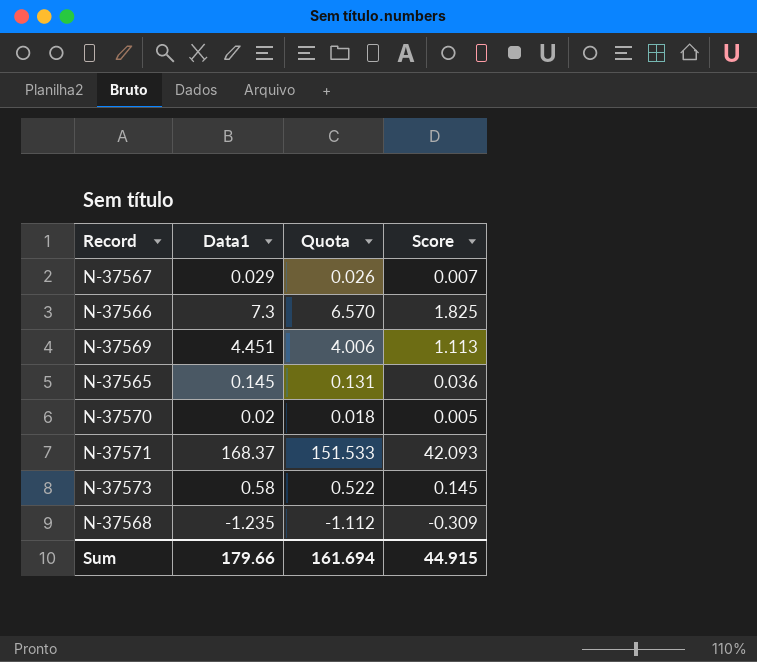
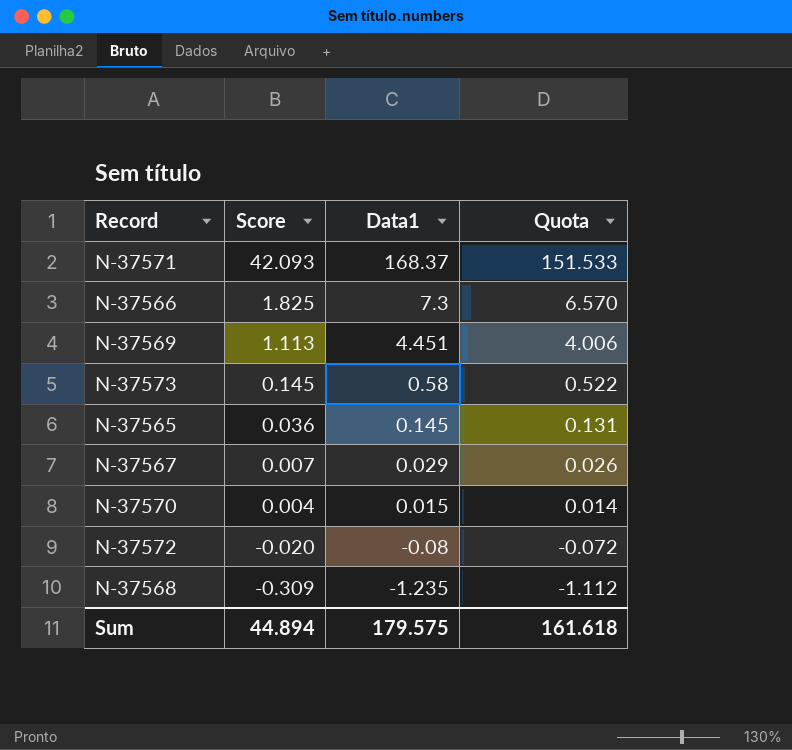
row order: none -> Score descending
column Score | position: 4 -> 2
N-37570 | Score: 0.005 -> 0.004
N-37570 | Data1: 0.02 -> 0.015
N-37570 | Quota: 0.018 -> 0.014
row N-37572: none -> -0.020 | -0.08 | -0.072
Sum | Score: 44.915 -> 44.894
Sum | Data1: 179.66 -> 179.575
Sum | Quota: 161.694 -> 161.618

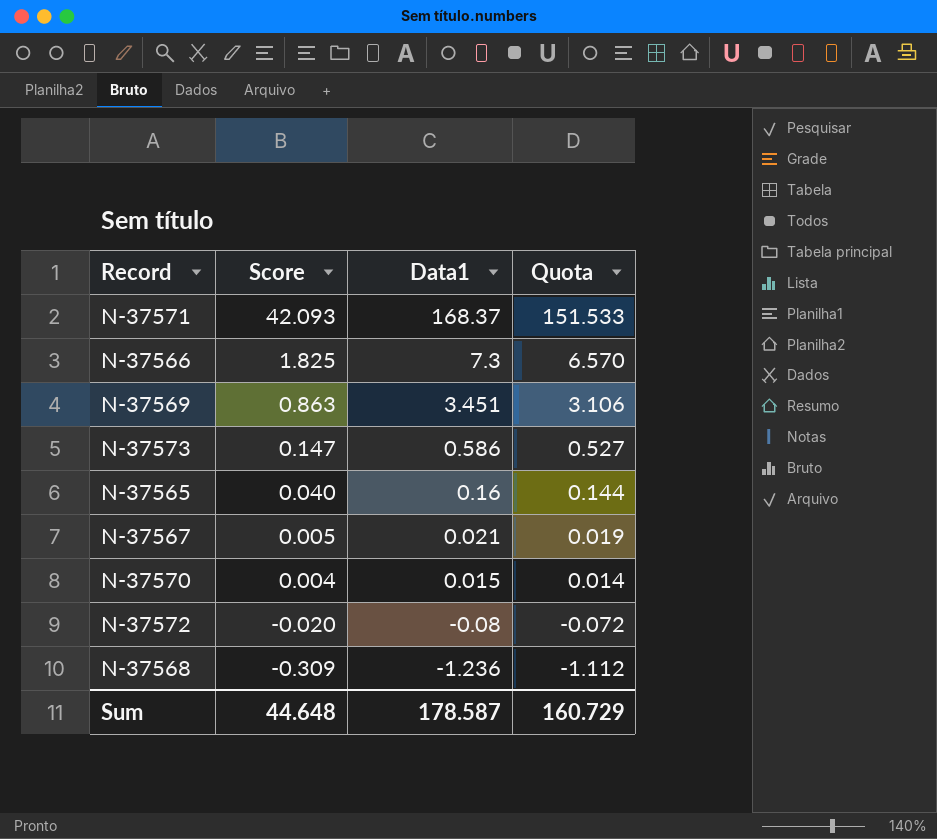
N-37569 | Score: 1.113 -> 0.863
N-37569 | Data1: 4.451 -> 3.451
N-37569 | Quota: 4.006 -> 3.106
N-37573 | Score: 0.145 -> 0.147
N-37573 | Data1: 0.58 -> 0.586
N-37573 | Quota: 0.522 -> 0.527
N-37565 | Score: 0.036 -> 0.040
N-37565 | Data1: 0.145 -> 0.16
N-37565 | Quota: 0.131 -> 0.144
N-37567 | Score: 0.007 -> 0.005
N-37567 | Data1: 0.029 -> 0.021
N-37567 | Quota: 0.026 -> 0.019
N-37568 | Data1: -1.235 -> -1.236
Sum | Score: 44.894 -> 44.648
Sum | Data1: 179.575 -> 178.587
Sum | Quota: 161.618 -> 160.729

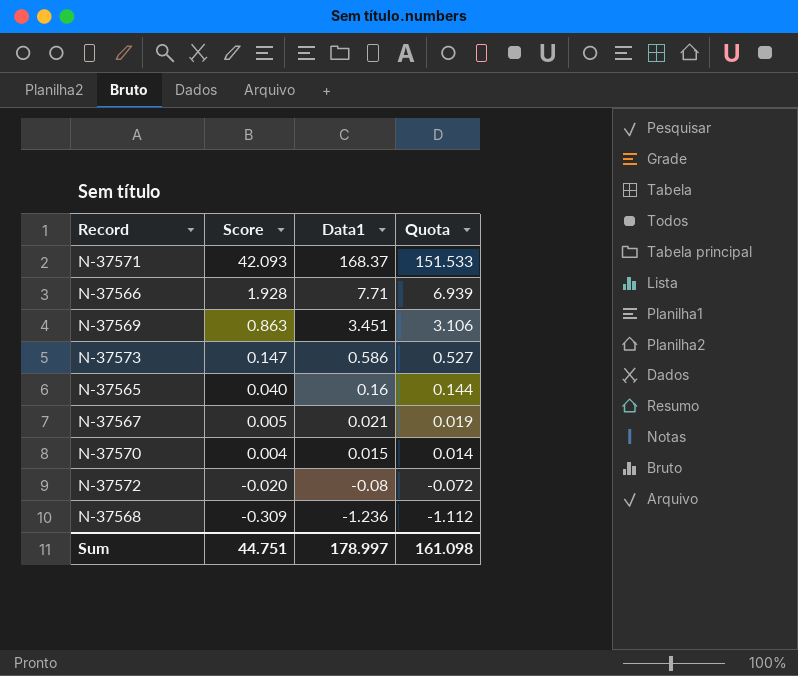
N-37566 | Score: 1.825 -> 1.928
N-37566 | Data1: 7.3 -> 7.71
N-37566 | Quota: 6.570 -> 6.939
Sum | Score: 44.648 -> 44.751
Sum | Data1: 178.587 -> 178.997
Sum | Quota: 160.729 -> 161.098

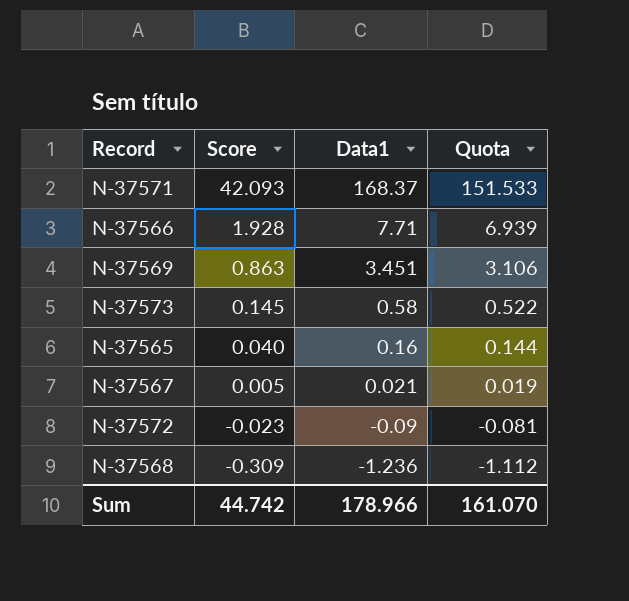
row N-37570: 0.004 | 0.015 | 0.014 -> none
N-37573 | Score: 0.147 -> 0.145
N-37573 | Data1: 0.586 -> 0.58
N-37573 | Quota: 0.527 -> 0.522
N-37572 | Score: -0.020 -> -0.023
N-37572 | Data1: -0.08 -> -0.09
N-37572 | Quota: -0.072 -> -0.081
Sum | Score: 44.751 -> 44.742
Sum | Data1: 178.997 -> 178.966
Sum | Quota: 161.098 -> 161.070

